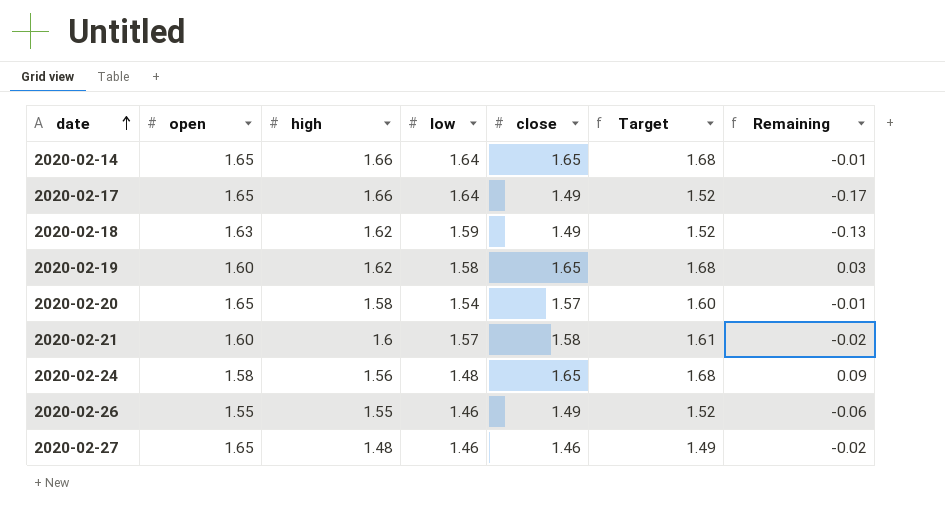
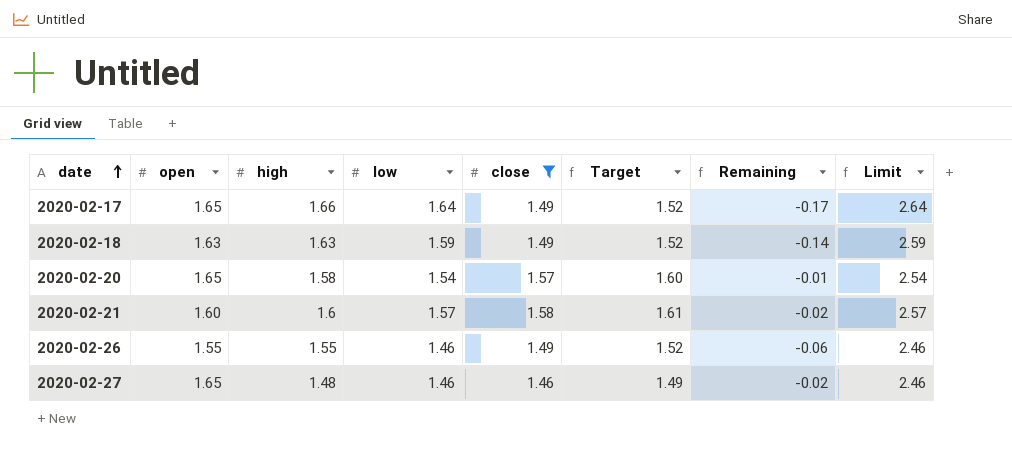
filter: none -> close != 1.65
column Limit | formula: none -> [low] + 1
2020-02-18 | high: 1.62 -> 1.63
2020-02-18 | Remaining: -0.13 -> -0.14

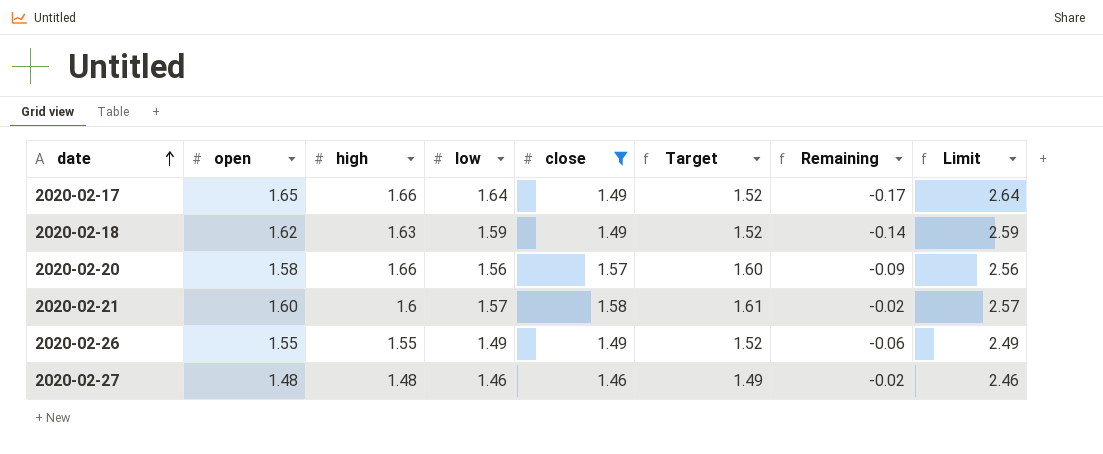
2020-02-18 | open: 1.63 -> 1.62
2020-02-20 | open: 1.65 -> 1.58
2020-02-20 | high: 1.58 -> 1.66
2020-02-20 | low: 1.54 -> 1.56
2020-02-20 | Remaining: -0.01 -> -0.09
2020-02-20 | Limit: 2.54 -> 2.56
2020-02-26 | low: 1.46 -> 1.49
2020-02-26 | Limit: 2.46 -> 2.49
2020-02-27 | open: 1.65 -> 1.48

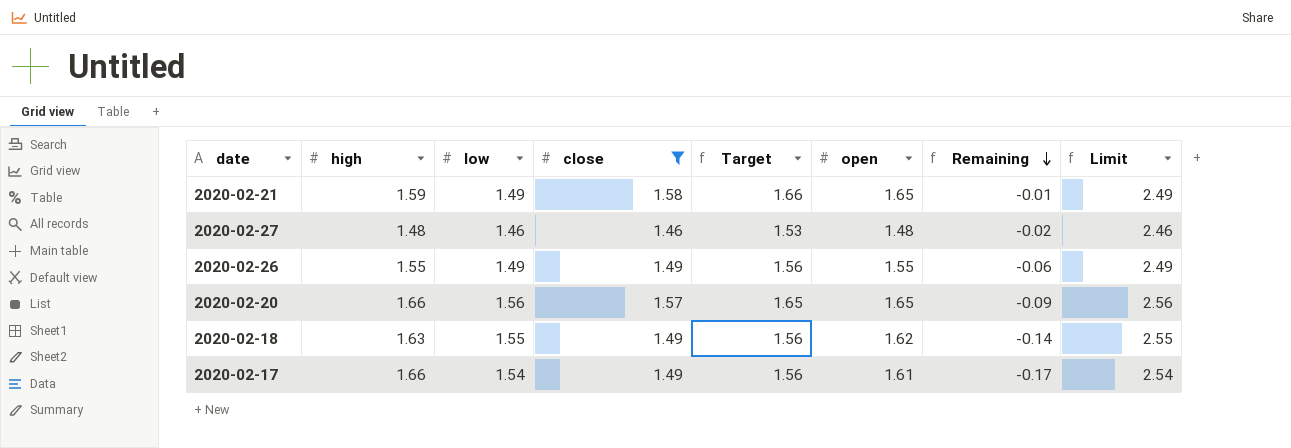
row order: date ascending -> Remaining descending
column Target | formula: [close] * 1.02 -> [close] * 1.05
column open | position: 2 -> 6
2020-02-21 | high: 1.6 -> 1.59
2020-02-21 | low: 1.57 -> 1.49
2020-02-21 | open: 1.60 -> 1.65
2020-02-21 | Remaining: -0.02 -> -0.01
2020-02-21 | Limit: 2.57 -> 2.49
2020-02-20 | open: 1.58 -> 1.65
2020-02-18 | low: 1.59 -> 1.55
2020-02-18 | Limit: 2.59 -> 2.55
2020-02-17 | low: 1.64 -> 1.54
2020-02-17 | open: 1.65 -> 1.61
2020-02-17 | Limit: 2.64 -> 2.54

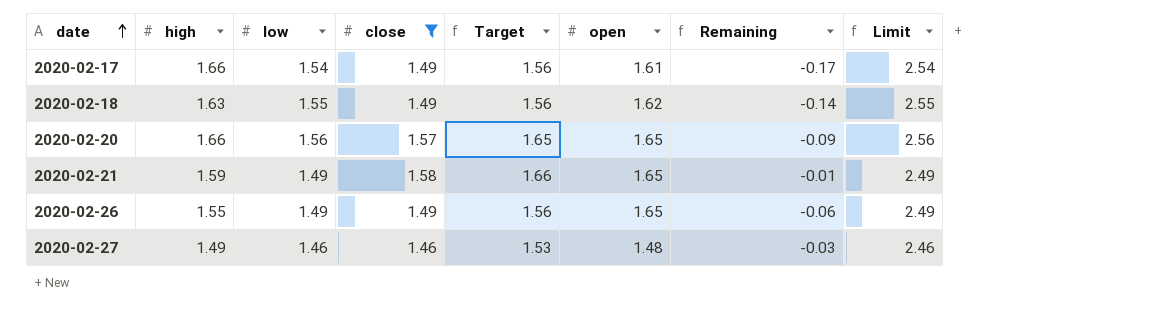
row order: Remaining descending -> date ascending
2020-02-26 | open: 1.55 -> 1.65
2020-02-27 | high: 1.48 -> 1.49
2020-02-27 | Remaining: -0.02 -> -0.03

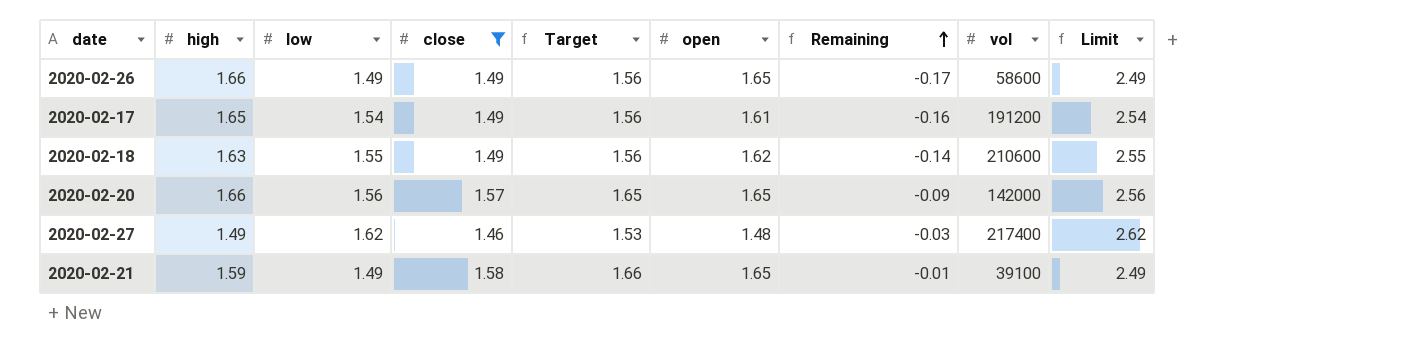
row order: date ascending -> Remaining ascending
column vol | position: none -> 8
2020-02-26 | high: 1.55 -> 1.66
2020-02-26 | Remaining: -0.06 -> -0.17
2020-02-17 | high: 1.66 -> 1.65
2020-02-17 | Remaining: -0.17 -> -0.16
2020-02-27 | low: 1.46 -> 1.62
2020-02-27 | Limit: 2.46 -> 2.62

